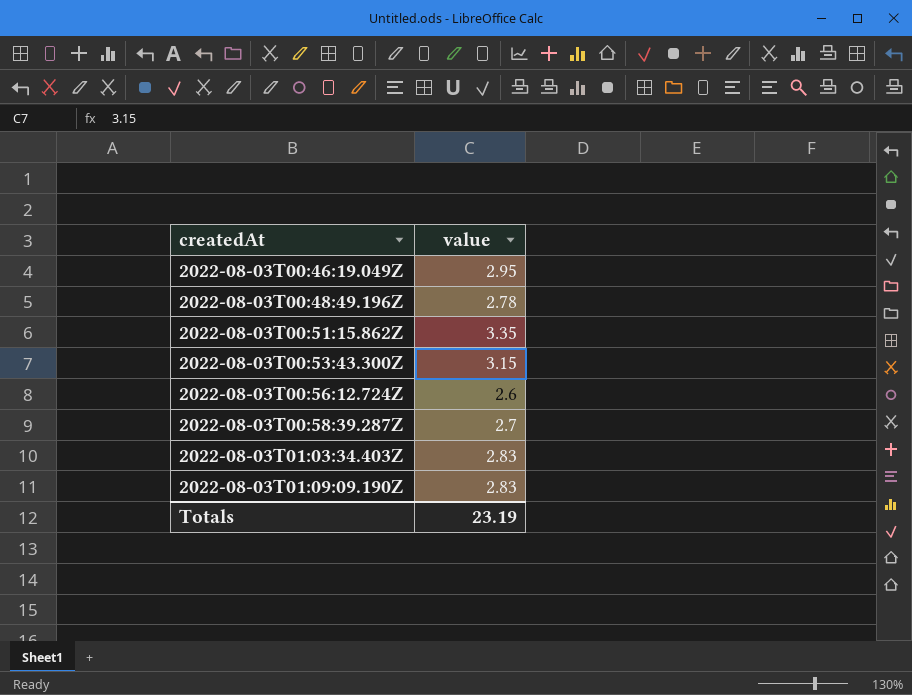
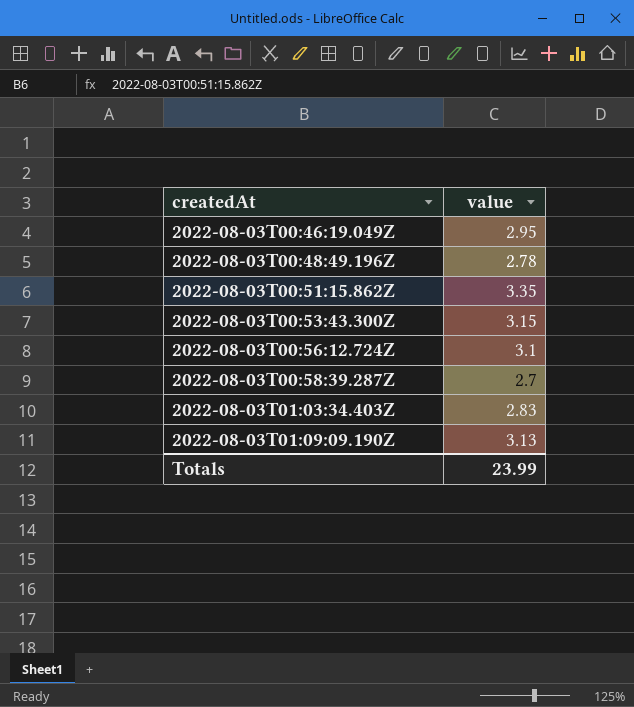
2022-08-03T00:56:12.724Z | value: 2.6 -> 3.1
2022-08-03T01:09:09.190Z | value: 2.83 -> 3.13
Totals | value: 23.19 -> 23.99

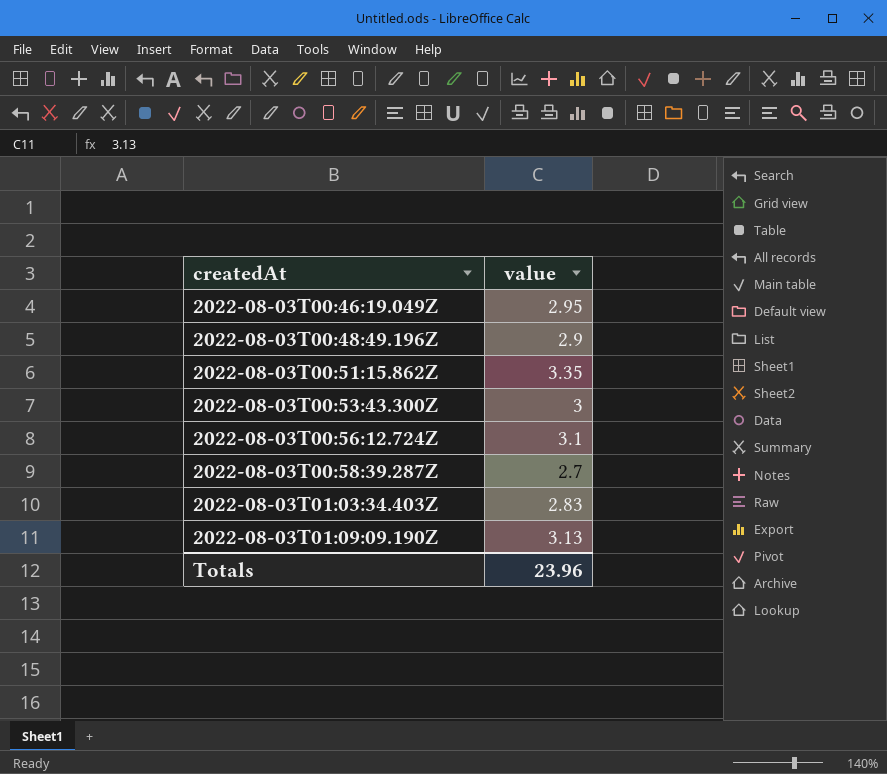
2022-08-03T00:48:49.196Z | value: 2.78 -> 2.9
2022-08-03T00:53:43.300Z | value: 3.15 -> 3
Totals | value: 23.99 -> 23.96

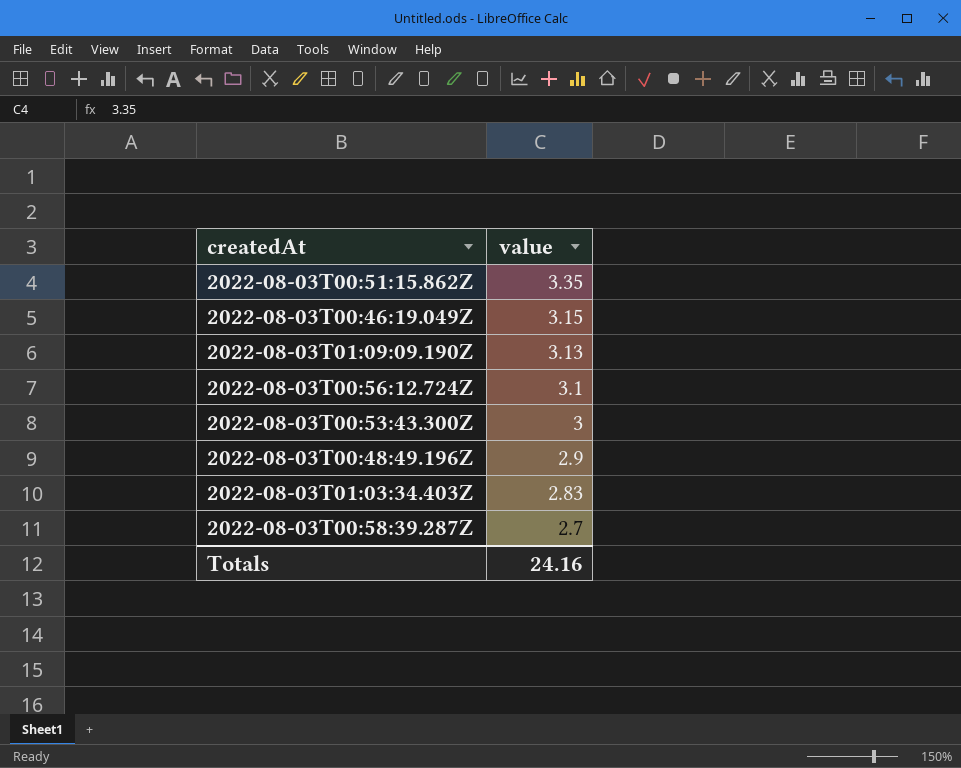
row order: createdAt ascending -> value descending
2022-08-03T00:46:19.049Z | value: 2.95 -> 3.15
Totals | value: 23.96 -> 24.16

